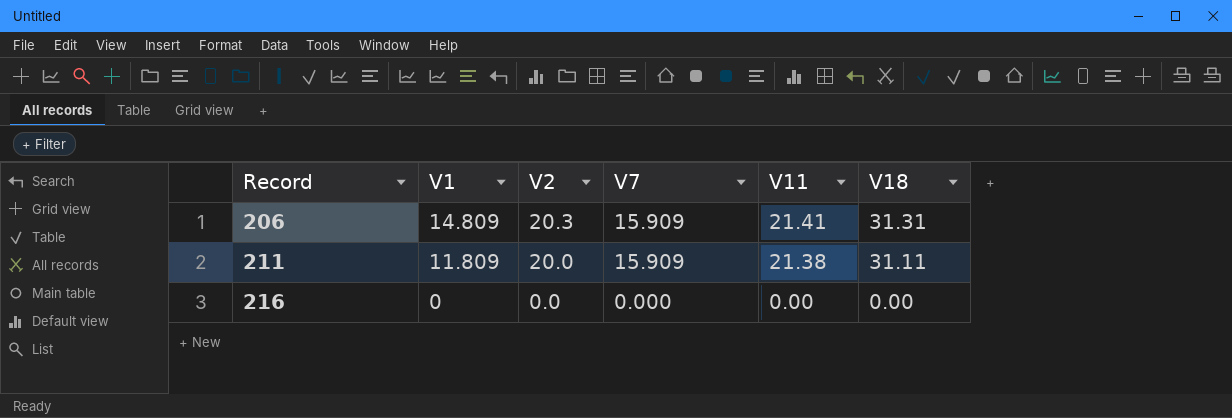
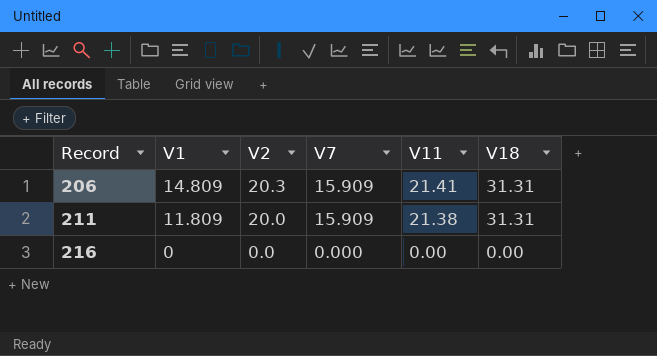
211 | V18: 31.11 -> 31.31

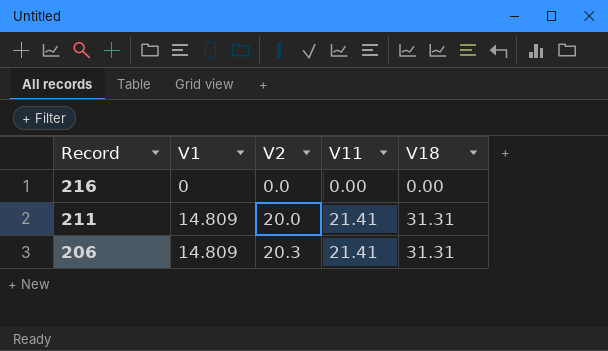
row order: Record ascending -> Record descending
column V7 | position: 4 -> none
211 | V1: 11.809 -> 14.809
211 | V11: 21.38 -> 21.41

